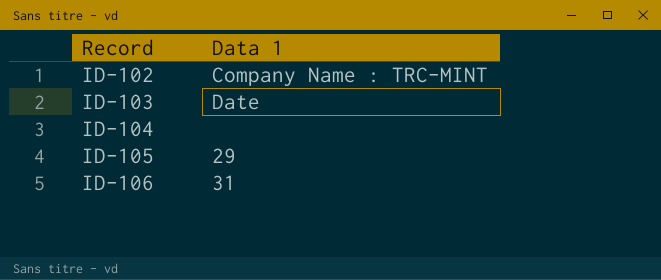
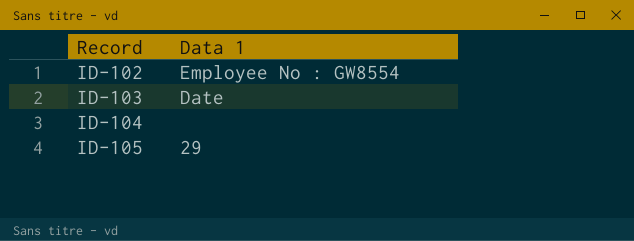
row ID-106: 31 -> none
ID-102 | Data 1: Company Name : TRC-MINT -> Employee No : GW8554

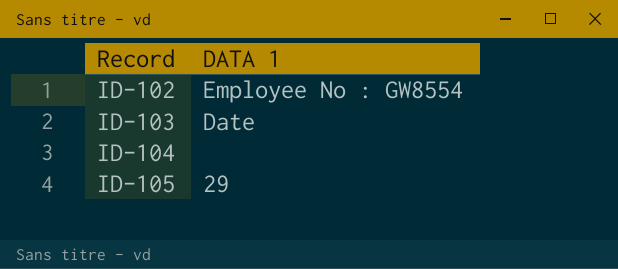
column name: Data 1 -> DATA 1

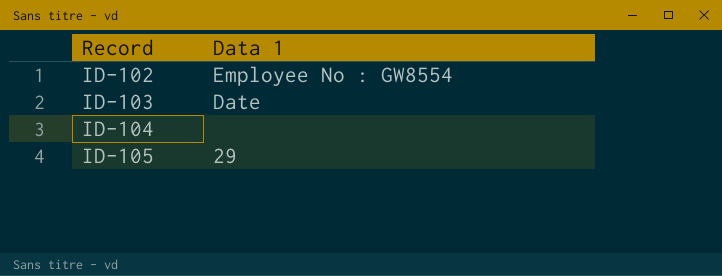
column name: DATA 1 -> Data 1

